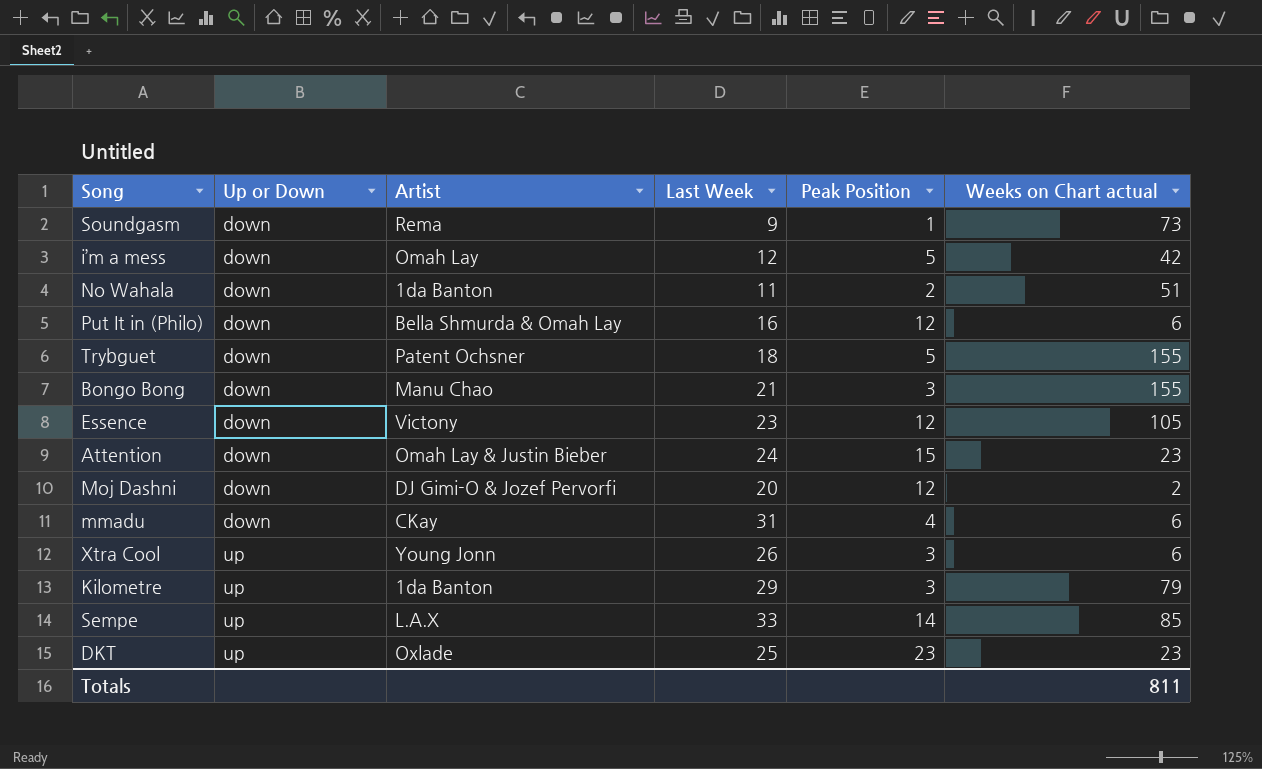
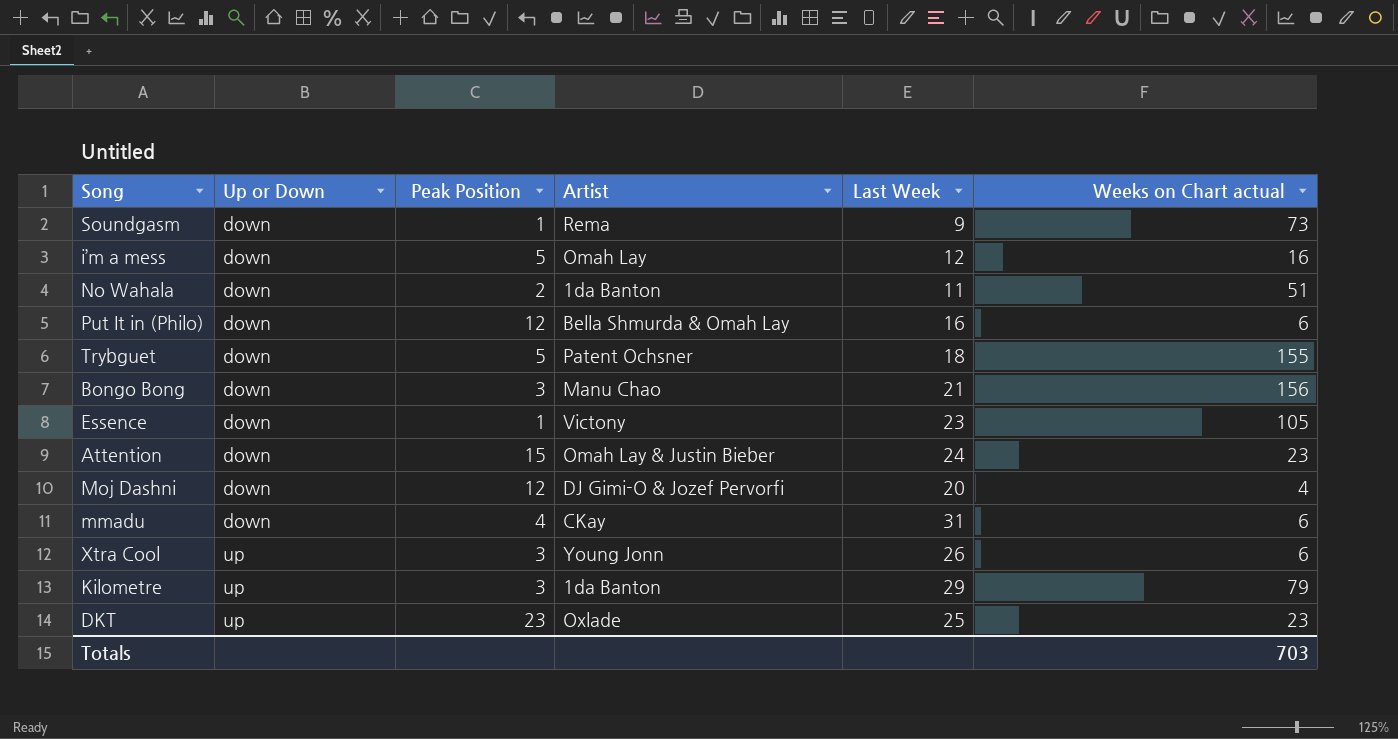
column Peak Position | position: 5 -> 3
row Sempe: up | L.A.X | 33 | 14 | 85 -> none
i’m a mess | Weeks on Chart actual: 42 -> 16
Bongo Bong | Weeks on Chart actual: 155 -> 156
Essence | Peak Position: 12 -> 1
Moj Dashni | Weeks on Chart actual: 2 -> 4
Totals | Weeks on Chart actual: 811 -> 703

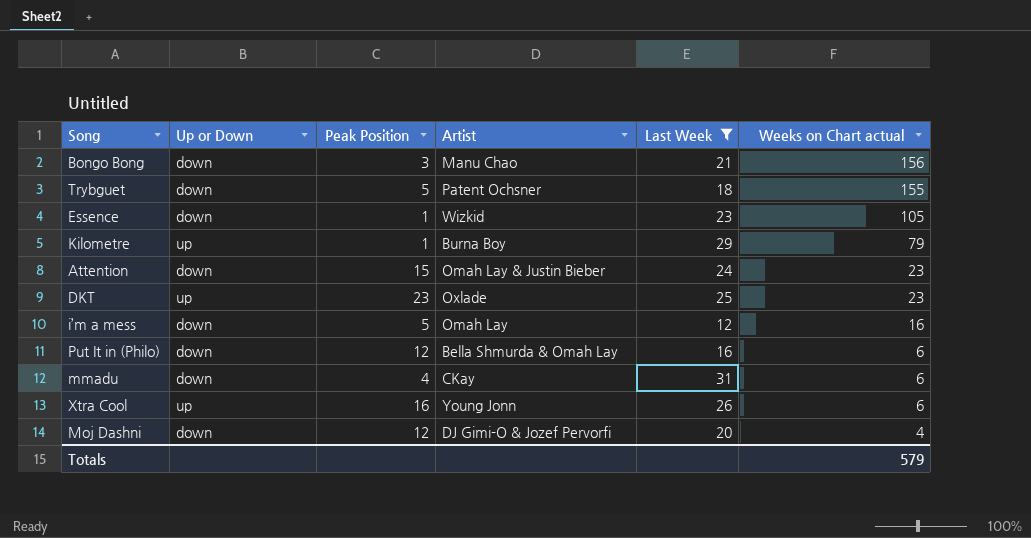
filter: none -> Last Week >= 12
row order: Up or Down ascending -> Weeks on Chart actual descending
Essence | Artist: Victony -> Wizkid
Kilometre | Peak Position: 3 -> 1
Kilometre | Artist: 1da Banton -> Burna Boy
Xtra Cool | Peak Position: 3 -> 16
Totals | Weeks on Chart actual: 703 -> 579

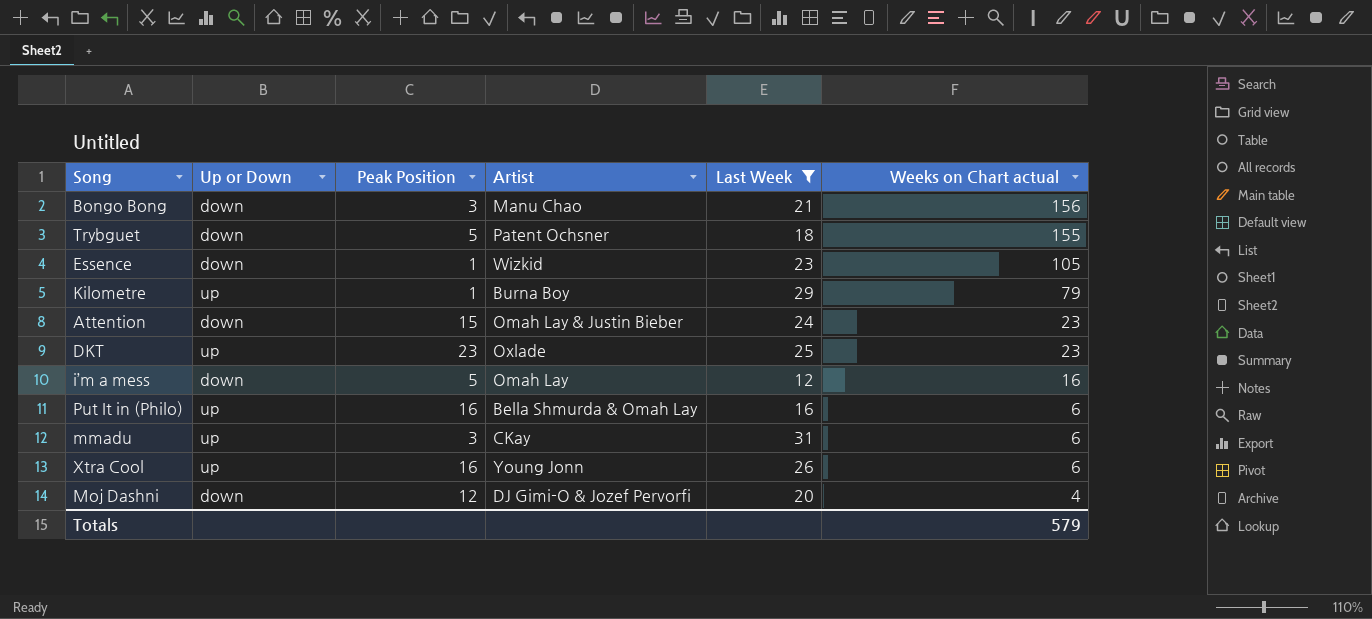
Put It in (Philo) | Up or Down: down -> up
Put It in (Philo) | Peak Position: 12 -> 16
mmadu | Up or Down: down -> up
mmadu | Peak Position: 4 -> 3

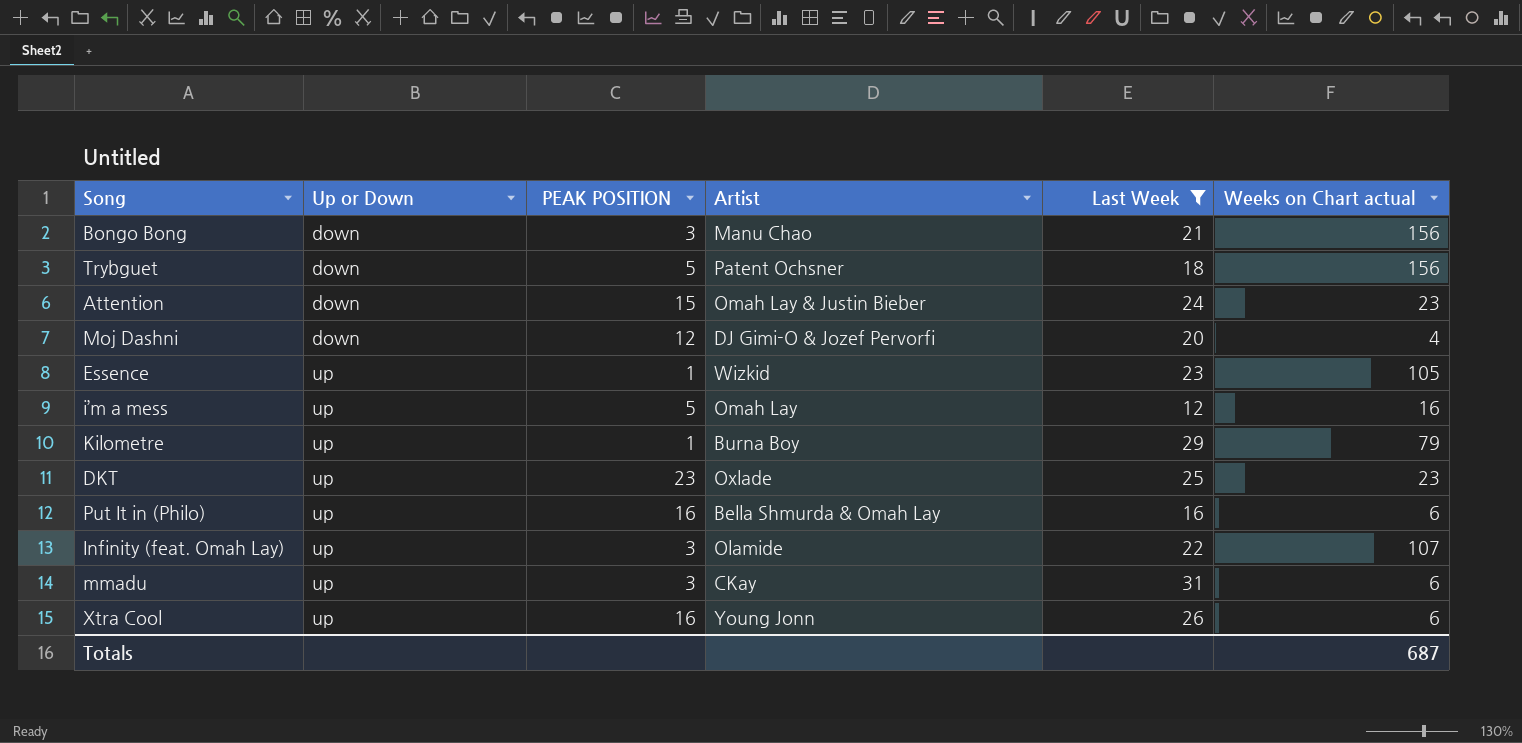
row order: Weeks on Chart actual descending -> Up or Down ascending
column name: Peak Position -> PEAK POSITION
Trybguet | Weeks on Chart actual: 155 -> 156
Essence | Up or Down: down -> up
i’m a mess | Up or Down: down -> up
row Infinity (feat. Omah Lay): none -> up | 3 | Olamide | 22 | 107
Totals | Weeks on Chart actual: 579 -> 687

